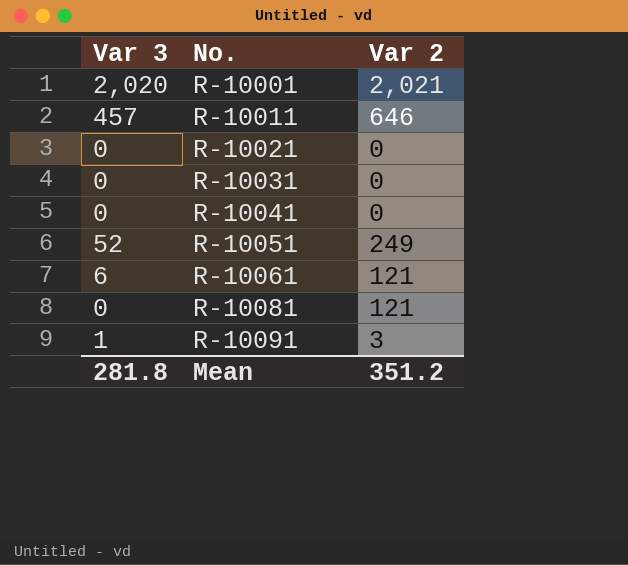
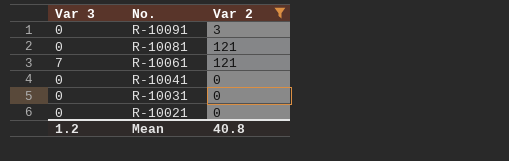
filter: none -> Var 2 <= 121
row order: No. ascending -> No. descending
R-10091 | Var 3: 1 -> 0
R-10061 | Var 3: 6 -> 7
Mean | Var 3: 281.8 -> 1.2
Mean | Var 2: 351.2 -> 40.8

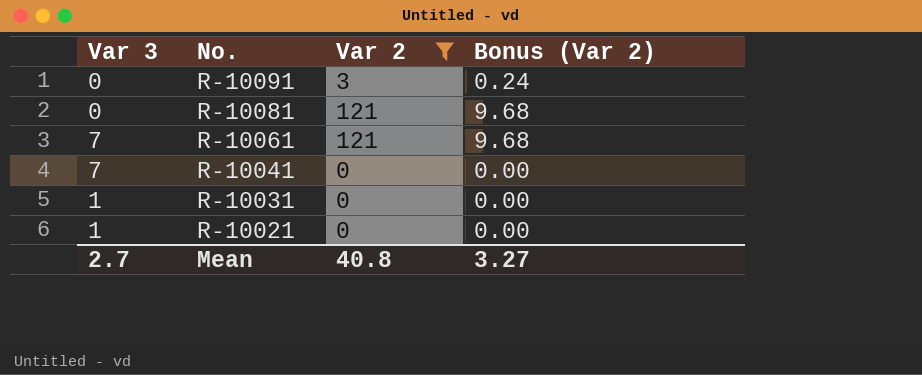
column Bonus (Var 2) | formula: none -> [Var 2] * 0.08
R-10041 | Var 3: 0 -> 7
R-10031 | Var 3: 0 -> 1
R-10021 | Var 3: 0 -> 1
Mean | Var 3: 1.2 -> 2.7

